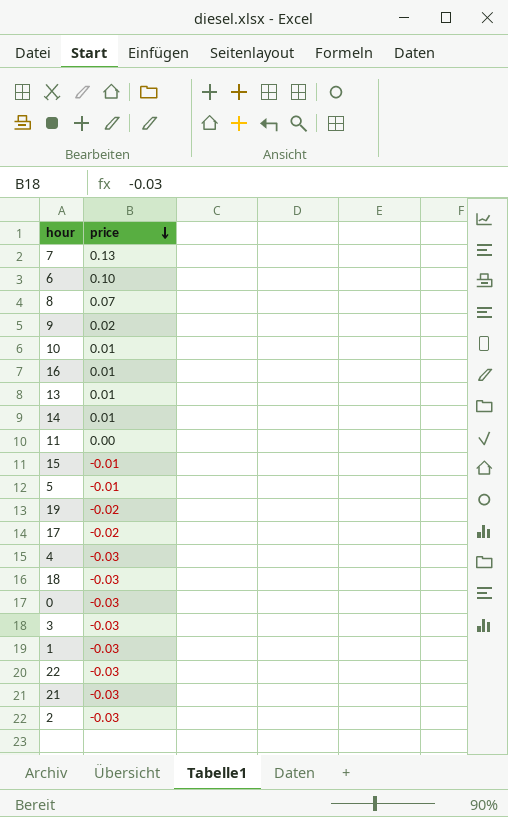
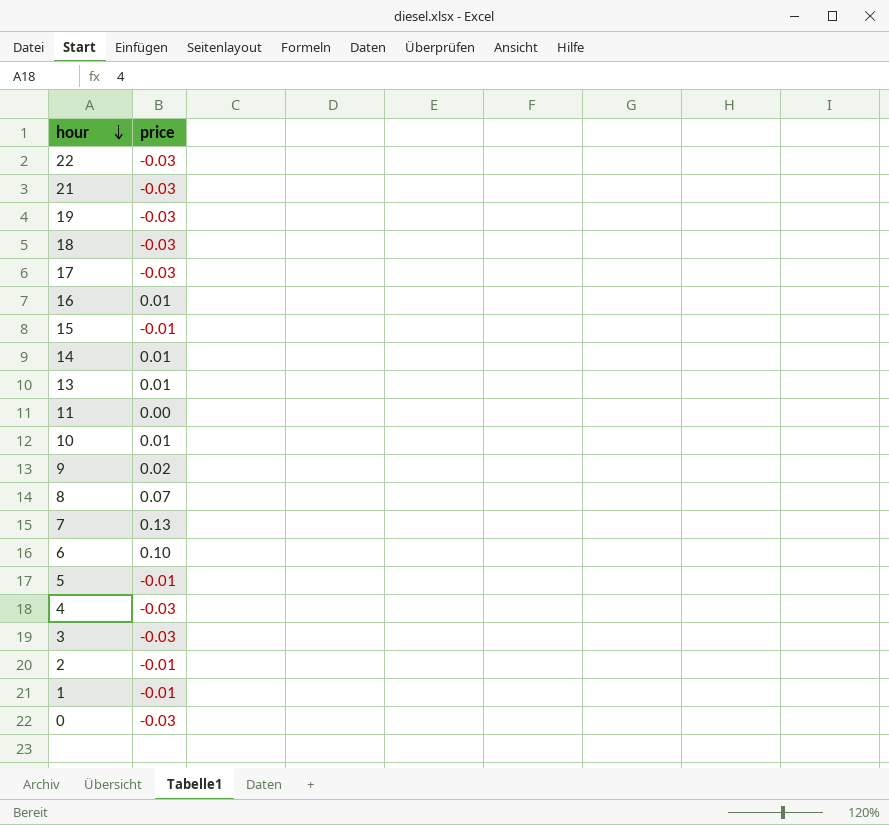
row order: price descending -> hour descending
19 | price: -0.02 -> -0.03
17 | price: -0.02 -> -0.03
2 | price: -0.03 -> -0.01
1 | price: -0.03 -> -0.01

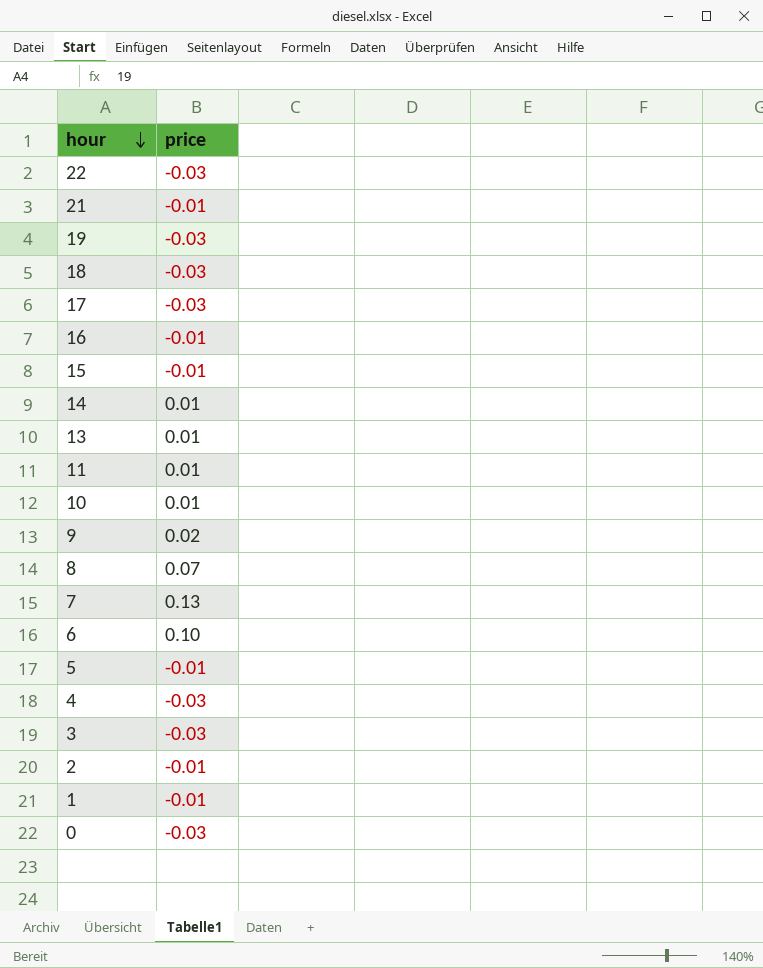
21 | price: -0.03 -> -0.01
16 | price: 0.01 -> -0.01
11 | price: 0.00 -> 0.01

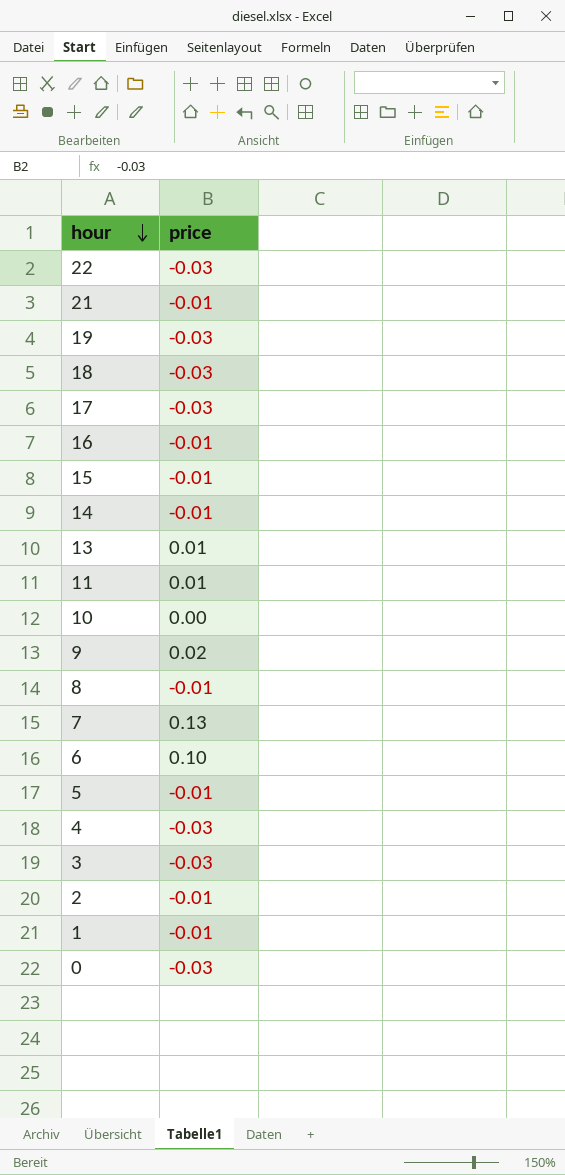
14 | price: 0.01 -> -0.01
10 | price: 0.01 -> 0.00
8 | price: 0.07 -> -0.01

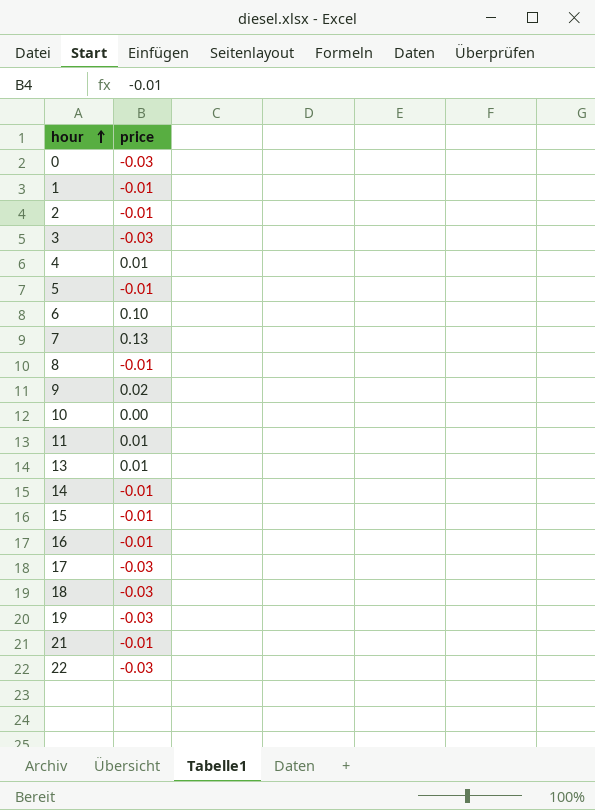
row order: hour descending -> hour ascending
4 | price: -0.03 -> 0.01

